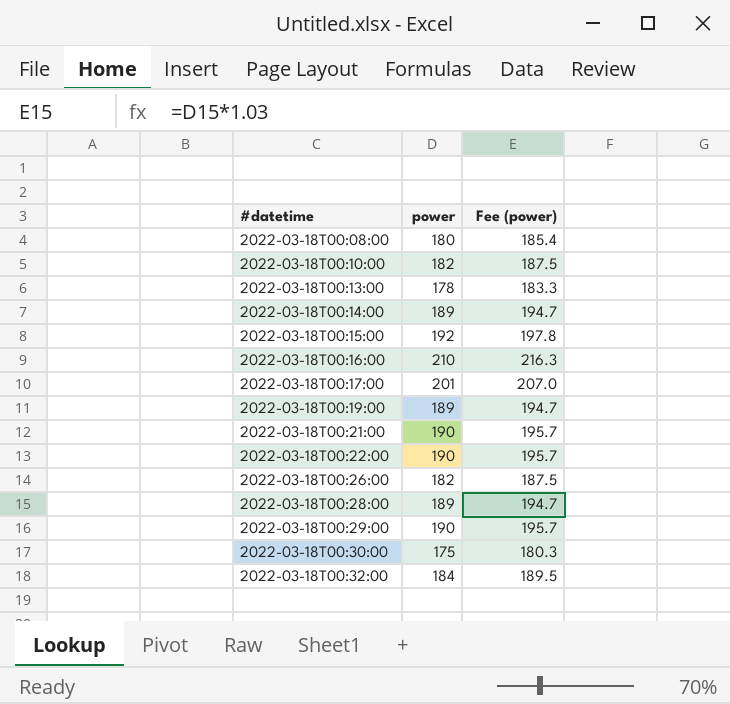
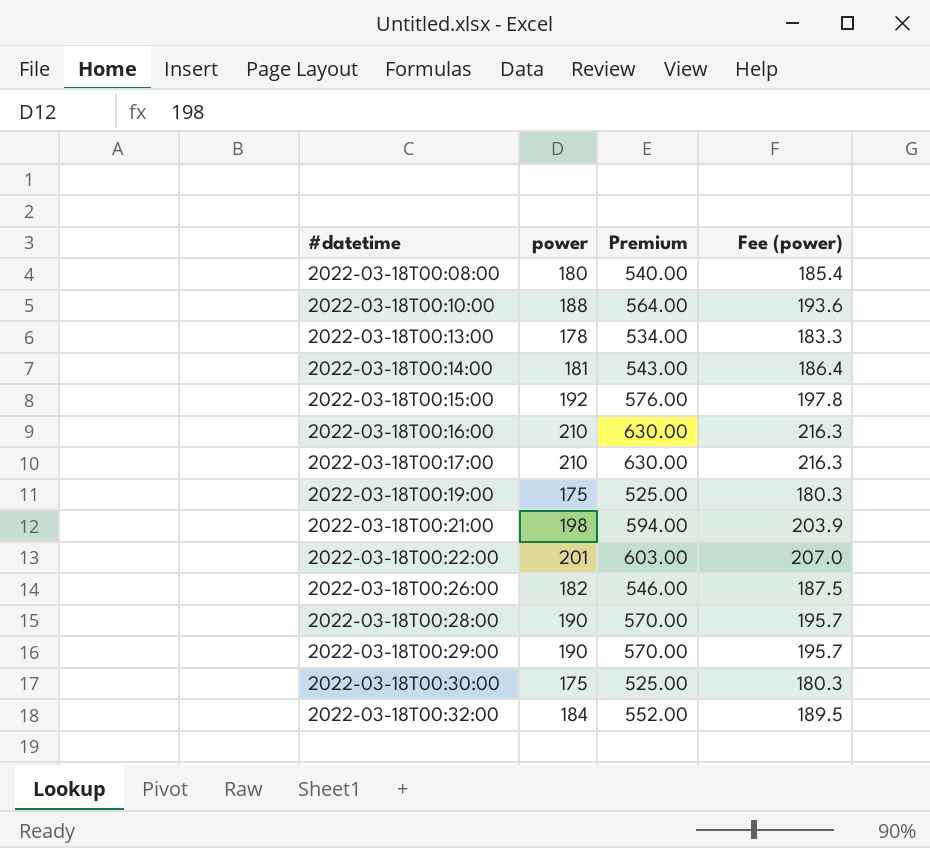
column Premium | formula: none -> [power] * 3
2022-03-18T00:10:00 | power: 182 -> 188
2022-03-18T00:10:00 | Fee (power): 187.5 -> 193.6
2022-03-18T00:14:00 | power: 189 -> 181
2022-03-18T00:14:00 | Fee (power): 194.7 -> 186.4
2022-03-18T00:17:00 | power: 201 -> 210
2022-03-18T00:17:00 | Fee (power): 207.0 -> 216.3
2022-03-18T00:19:00 | power: 189 -> 175
2022-03-18T00:19:00 | Fee (power): 194.7 -> 180.3
2022-03-18T00:21:00 | power: 190 -> 198
2022-03-18T00:21:00 | Fee (power): 195.7 -> 203.9
2022-03-18T00:22:00 | power: 190 -> 201
2022-03-18T00:22:00 | Fee (power): 195.7 -> 207.0
2022-03-18T00:28:00 | power: 189 -> 190
2022-03-18T00:28:00 | Fee (power): 194.7 -> 195.7

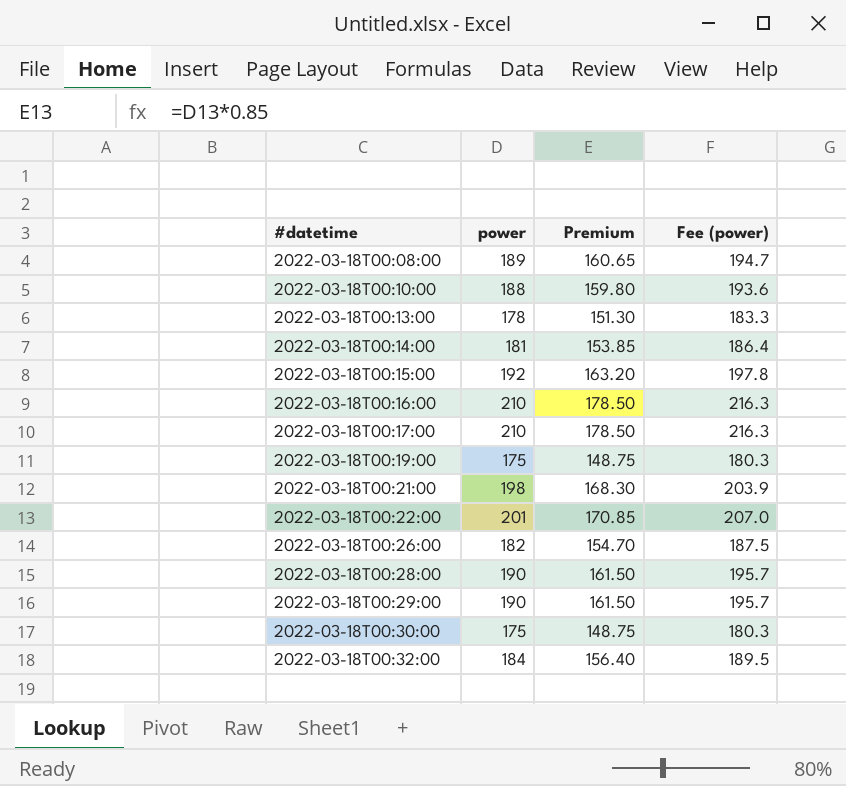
column Premium | formula: [power] * 3 -> [power] * 0.85
2022-03-18T00:08:00 | power: 180 -> 189
2022-03-18T00:08:00 | Fee (power): 185.4 -> 194.7

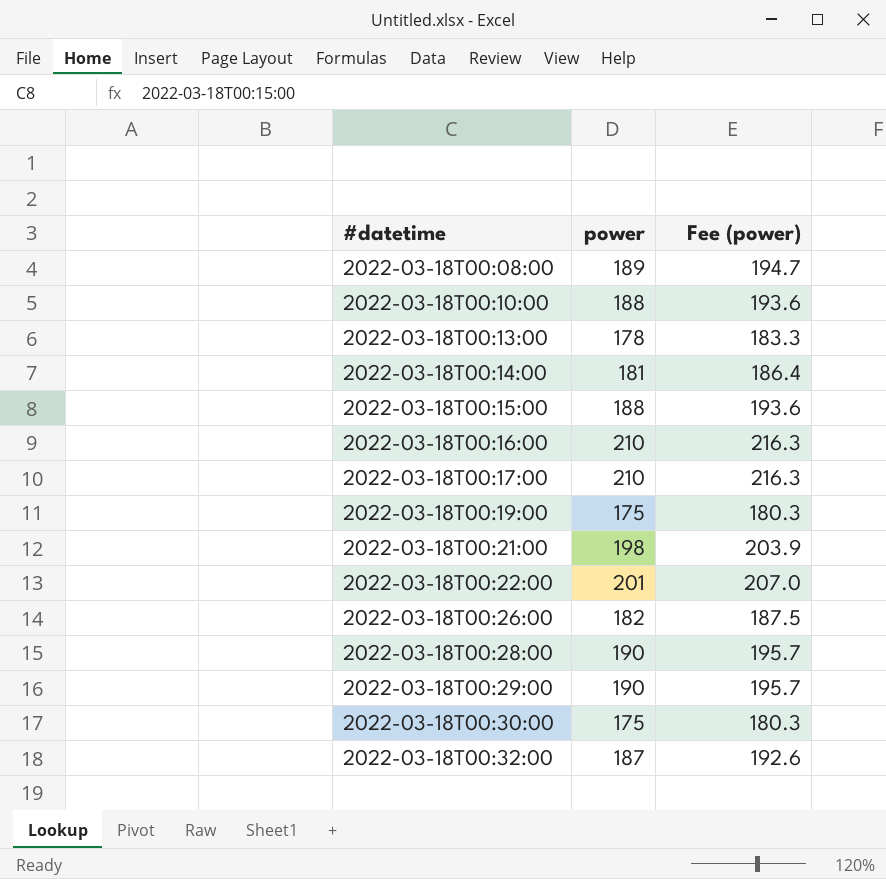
column Premium | formula: [power] * 0.85 -> none
2022-03-18T00:15:00 | power: 192 -> 188
2022-03-18T00:15:00 | Fee (power): 197.8 -> 193.6
2022-03-18T00:32:00 | power: 184 -> 187
2022-03-18T00:32:00 | Fee (power): 189.5 -> 192.6

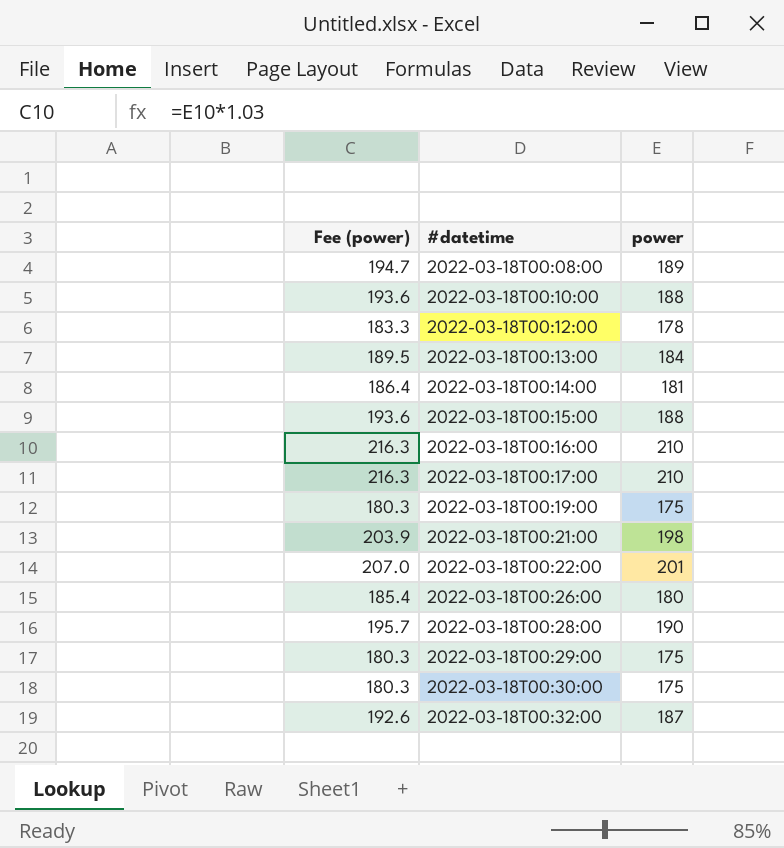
column Fee (power) | position: 3 -> 1
row 2022-03-18T00:12:00: none -> 183.3 | 178
2022-03-18T00:13:00 | Fee (power): 183.3 -> 189.5
2022-03-18T00:13:00 | power: 178 -> 184
2022-03-18T00:26:00 | Fee (power): 187.5 -> 185.4
2022-03-18T00:26:00 | power: 182 -> 180
2022-03-18T00:29:00 | Fee (power): 195.7 -> 180.3
2022-03-18T00:29:00 | power: 190 -> 175

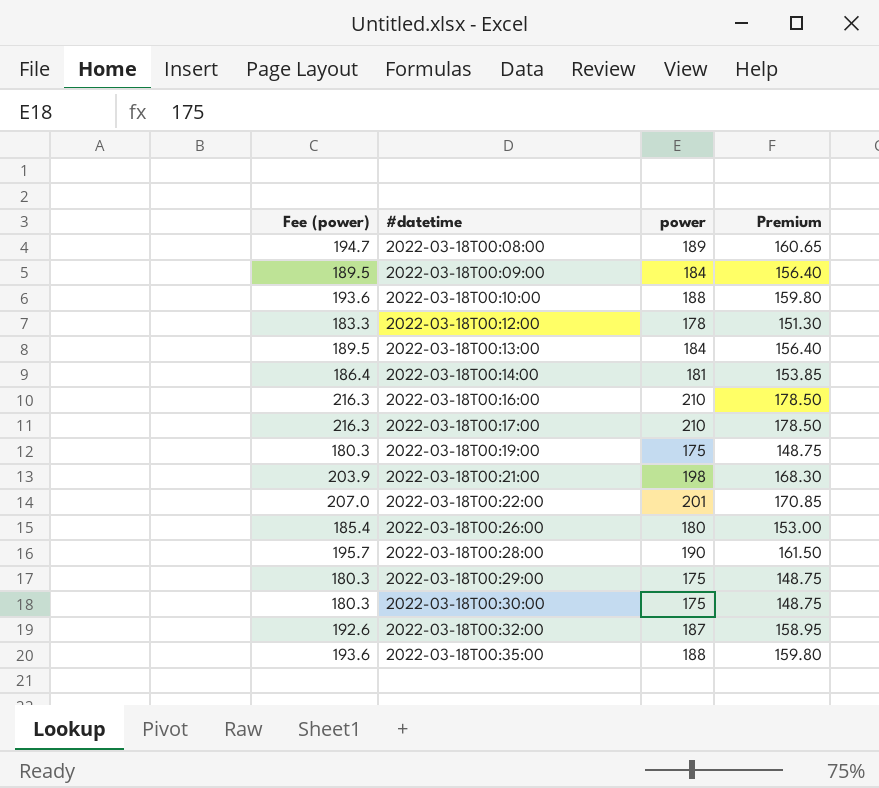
column Premium | formula: none -> [power] * 0.85
row 2022-03-18T00:15:00: 193.6 | 188 -> none
row 2022-03-18T00:09:00: none -> 189.5 | 184 | 156.40
row 2022-03-18T00:35:00: none -> 193.6 | 188 | 159.80

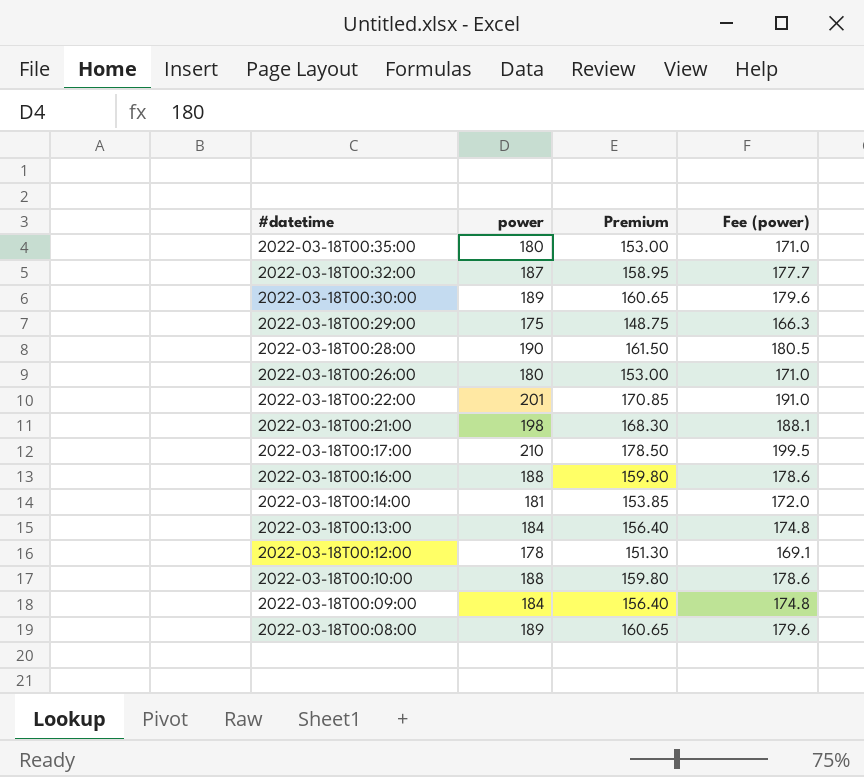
row order: #datetime ascending -> #datetime descending
column Fee (power) | formula: [power] * 1.03 -> [power] * 0.95
column Fee (power) | position: 1 -> 4
row 2022-03-18T00:19:00: 180.3 | 175 | 148.75 -> none
2022-03-18T00:35:00 | power: 188 -> 180
2022-03-18T00:35:00 | Premium: 159.80 -> 153.00
2022-03-18T00:30:00 | power: 175 -> 189
2022-03-18T00:30:00 | Premium: 148.75 -> 160.65
2022-03-18T00:16:00 | power: 210 -> 188
2022-03-18T00:16:00 | Premium: 178.50 -> 159.80

